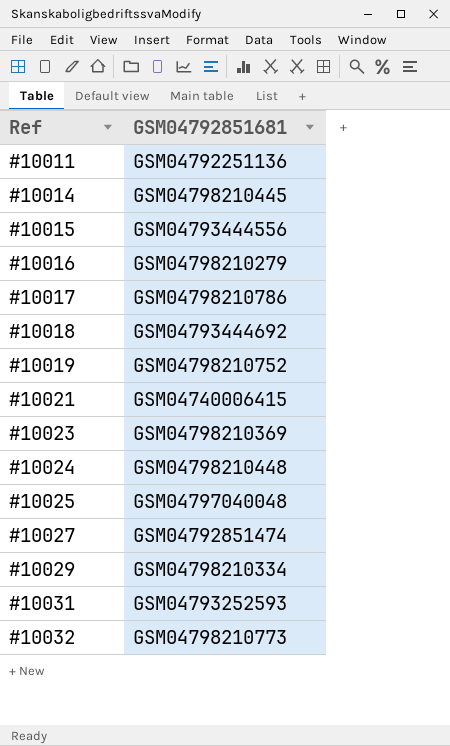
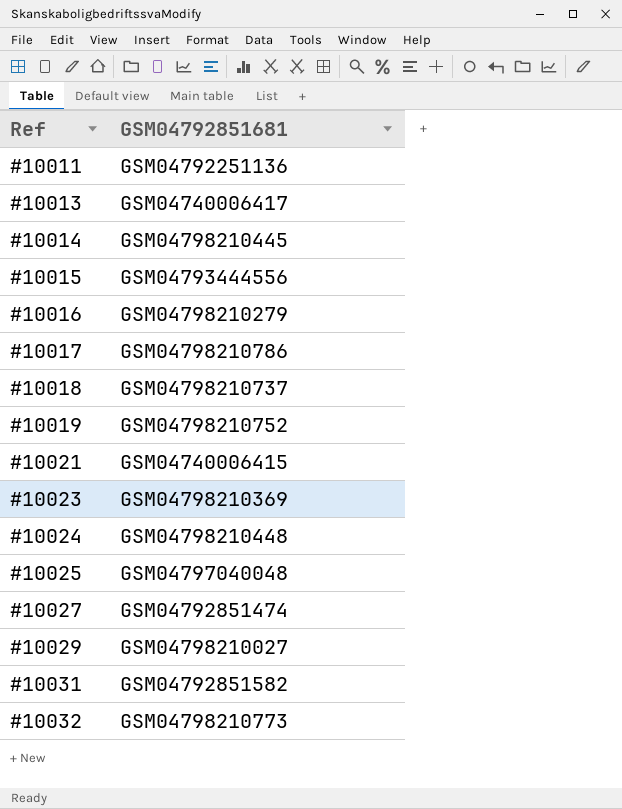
row #10013: none -> GSM04740006417
#10018 | GSM04792851681: GSM04793444692 -> GSM04798210737
#10029 | GSM04792851681: GSM04798210334 -> GSM04798210027
#10031 | GSM04792851681: GSM04793252593 -> GSM04792851582

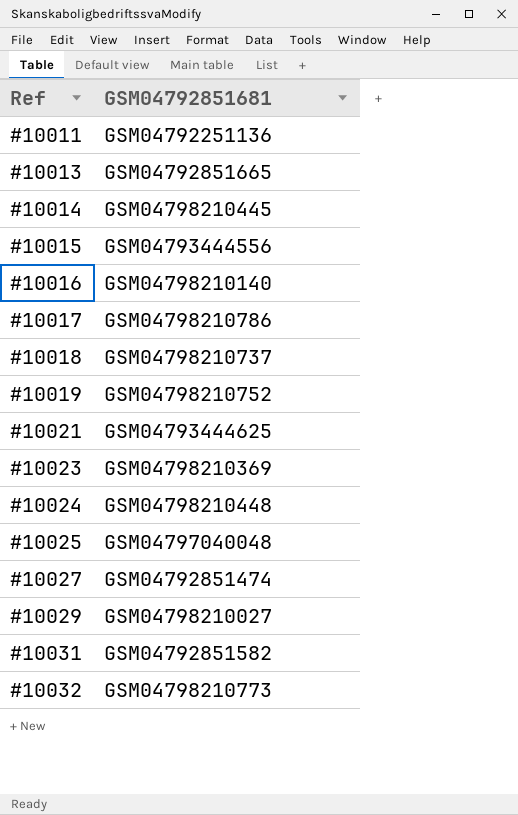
#10013 | GSM04792851681: GSM04740006417 -> GSM04792851665
#10016 | GSM04792851681: GSM04798210279 -> GSM04798210140
#10021 | GSM04792851681: GSM04740006415 -> GSM04793444625

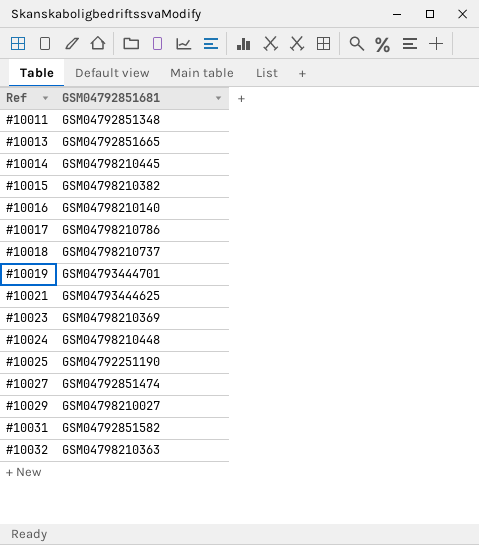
#10011 | GSM04792851681: GSM04792251136 -> GSM04792851348
#10015 | GSM04792851681: GSM04793444556 -> GSM04798210382
#10019 | GSM04792851681: GSM04798210752 -> GSM04793444701
#10025 | GSM04792851681: GSM04797040048 -> GSM04792251190
#10032 | GSM04792851681: GSM04798210773 -> GSM04798210363

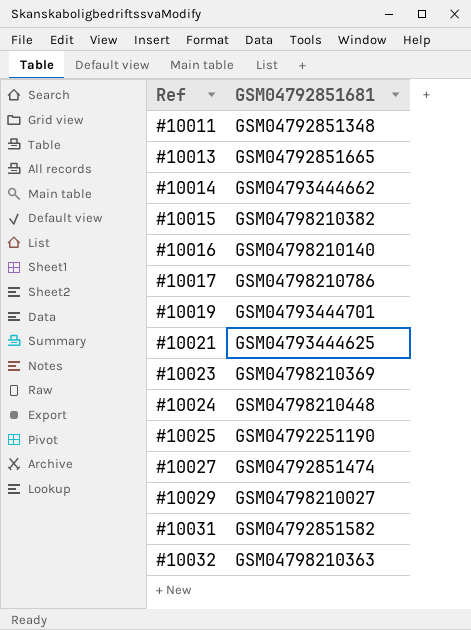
row #10018: GSM04798210737 -> none
#10014 | GSM04792851681: GSM04798210445 -> GSM04793444662

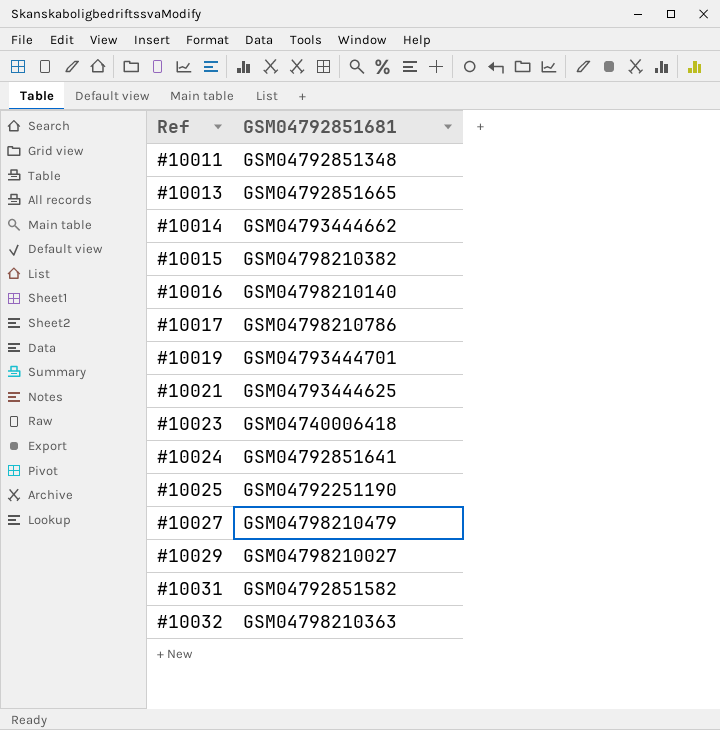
#10023 | GSM04792851681: GSM04798210369 -> GSM04740006418
#10024 | GSM04792851681: GSM04798210448 -> GSM04792851641
#10027 | GSM04792851681: GSM04792851474 -> GSM04798210479

